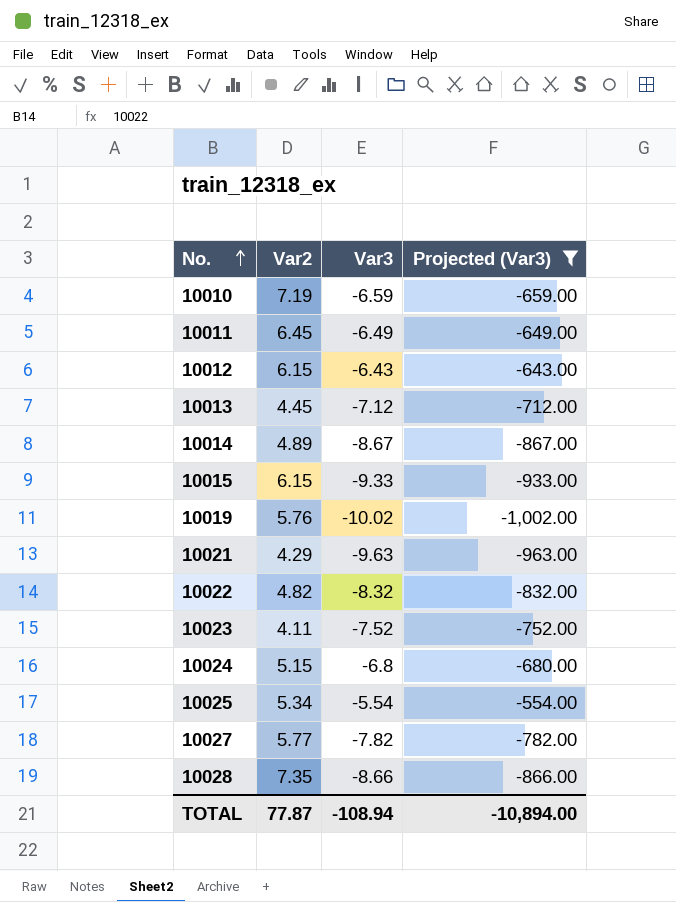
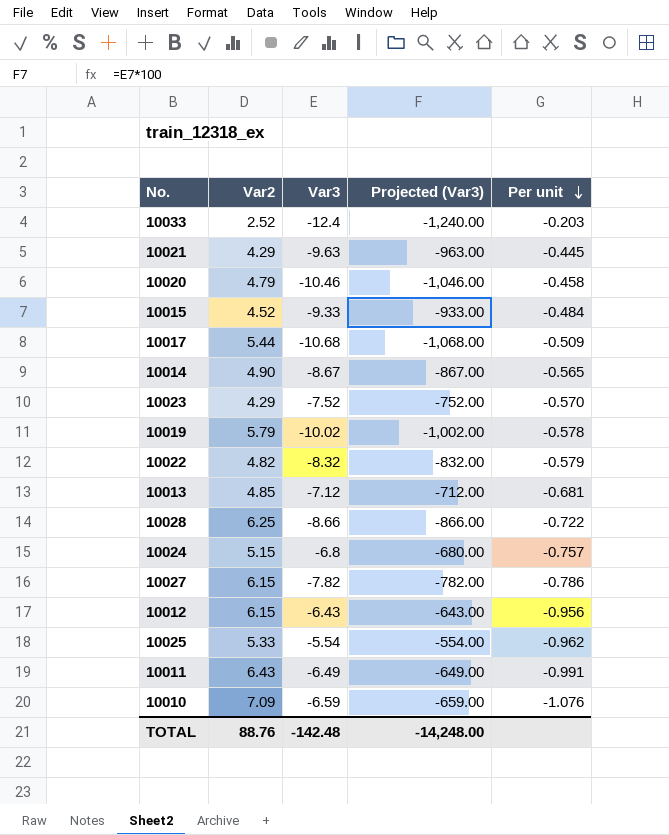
filter: Projected (Var3) >= -1,002.00 -> none
row order: No. ascending -> Per unit descending
column Per unit | formula: none -> [Var2] / [Var3]
10015 | Var2: 6.15 -> 4.52
10014 | Var2: 4.89 -> 4.90
10023 | Var2: 4.11 -> 4.29
10019 | Var2: 5.76 -> 5.79
10013 | Var2: 4.45 -> 4.85
10028 | Var2: 7.35 -> 6.25
10027 | Var2: 5.77 -> 6.15
10025 | Var2: 5.34 -> 5.33
10011 | Var2: 6.45 -> 6.43
10010 | Var2: 7.19 -> 7.09
TOTAL | Var2: 77.87 -> 88.76
TOTAL | Var3: -108.94 -> -142.48
TOTAL | Projected (Var3): -10,894.00 -> -14,248.00

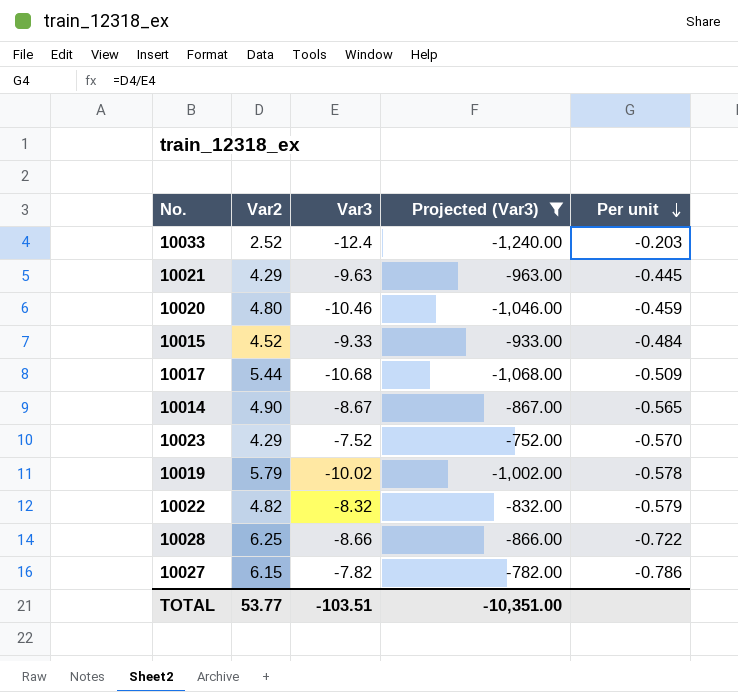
filter: none -> Projected (Var3) <= -752.00
10020 | Var2: 4.79 -> 4.80
10020 | Per unit: -0.458 -> -0.459
TOTAL | Var2: 88.76 -> 53.77
TOTAL | Var3: -142.48 -> -103.51
TOTAL | Projected (Var3): -14,248.00 -> -10,351.00

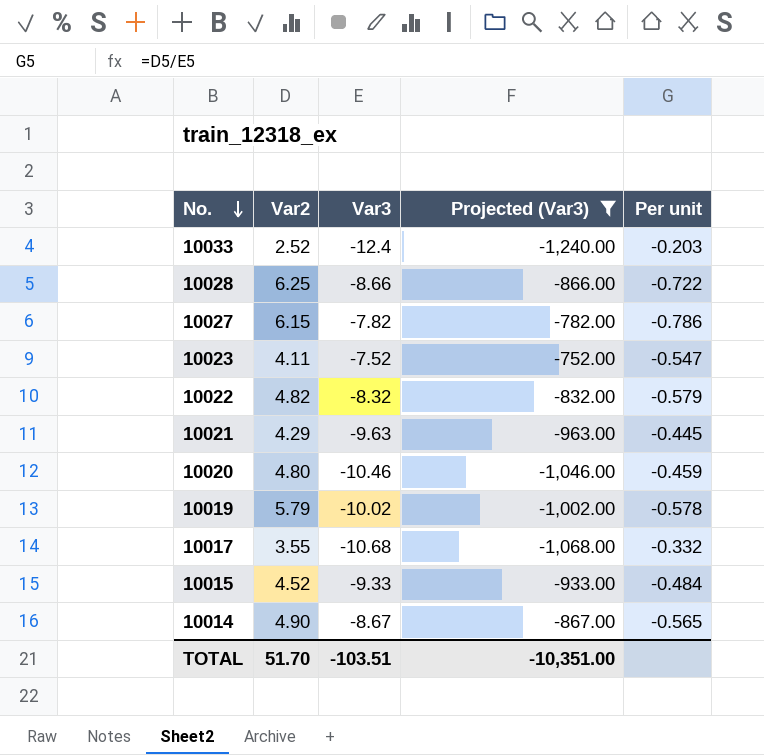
row order: Per unit descending -> No. descending
10023 | Var2: 4.29 -> 4.11
10023 | Per unit: -0.570 -> -0.547
10017 | Var2: 5.44 -> 3.55
10017 | Per unit: -0.509 -> -0.332
TOTAL | Var2: 53.77 -> 51.70

